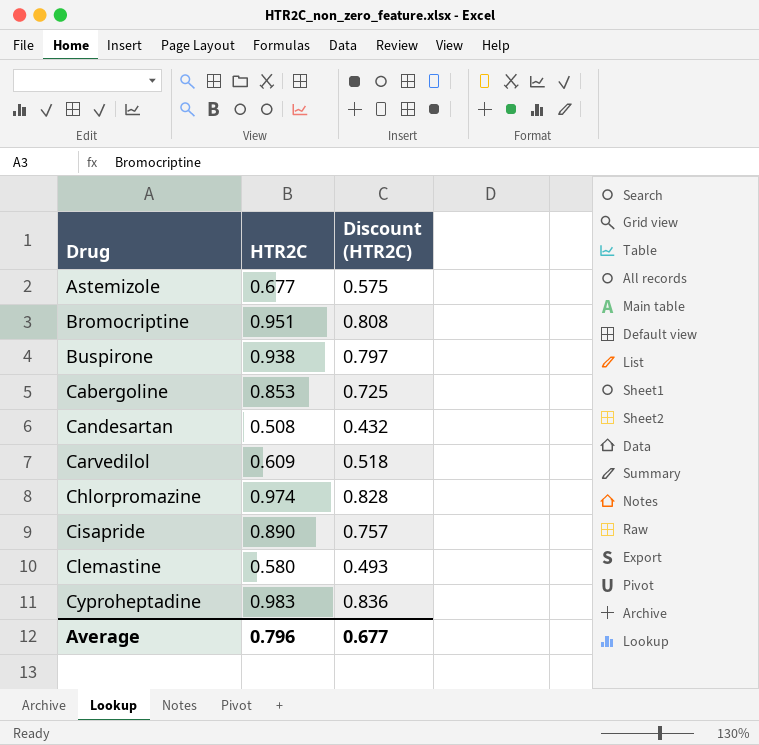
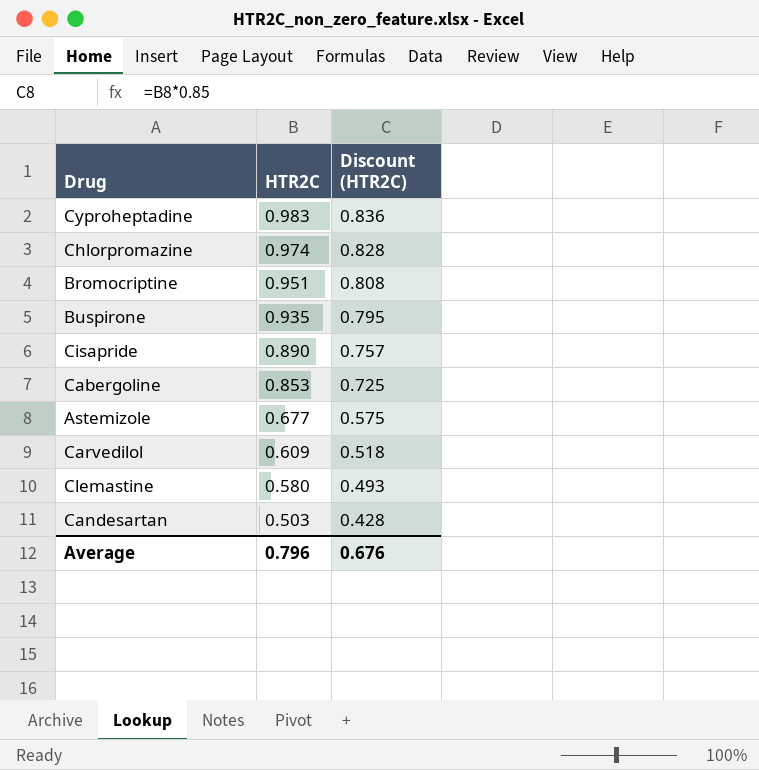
row order: Drug ascending -> HTR2C descending
Buspirone | HTR2C: 0.938 -> 0.935
Buspirone | Discount (HTR2C): 0.797 -> 0.795
Candesartan | HTR2C: 0.508 -> 0.503
Candesartan | Discount (HTR2C): 0.432 -> 0.428
Average | Discount (HTR2C): 0.677 -> 0.676

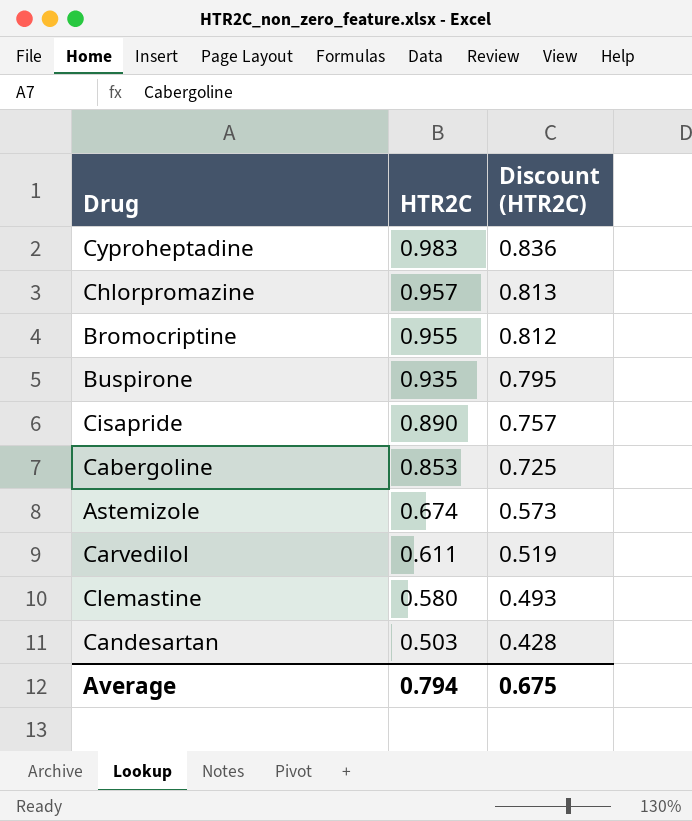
Chlorpromazine | HTR2C: 0.974 -> 0.957
Chlorpromazine | Discount (HTR2C): 0.828 -> 0.813
Bromocriptine | HTR2C: 0.951 -> 0.955
Bromocriptine | Discount (HTR2C): 0.808 -> 0.812
Astemizole | HTR2C: 0.677 -> 0.674
Astemizole | Discount (HTR2C): 0.575 -> 0.573
Carvedilol | HTR2C: 0.609 -> 0.611
Carvedilol | Discount (HTR2C): 0.518 -> 0.519
Average | HTR2C: 0.796 -> 0.794
Average | Discount (HTR2C): 0.676 -> 0.675

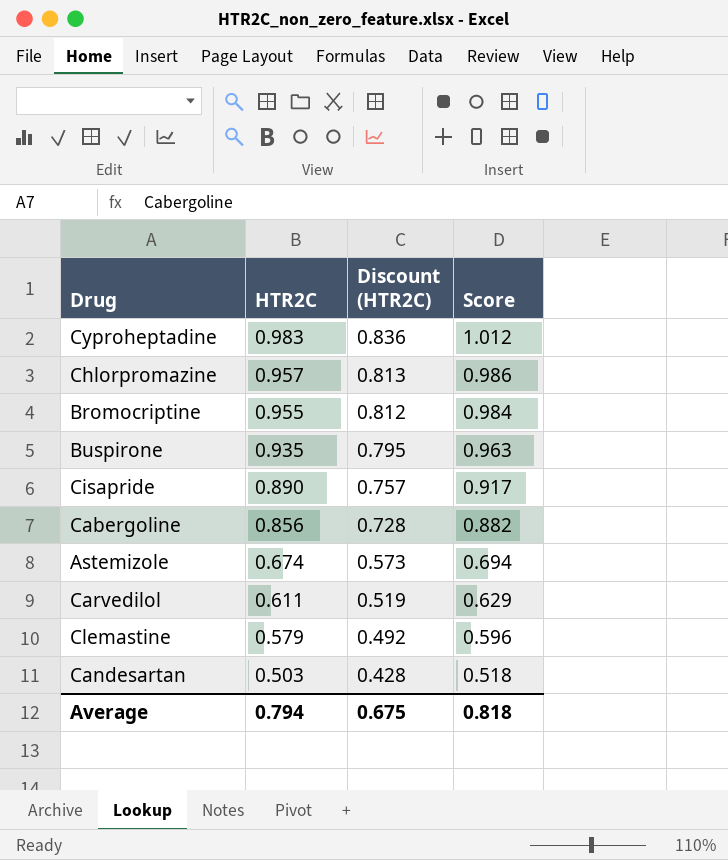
column Score | formula: none -> [HTR2C] * 1.03
Cabergoline | HTR2C: 0.853 -> 0.856
Cabergoline | Discount (HTR2C): 0.725 -> 0.728
Clemastine | HTR2C: 0.580 -> 0.579
Clemastine | Discount (HTR2C): 0.493 -> 0.492

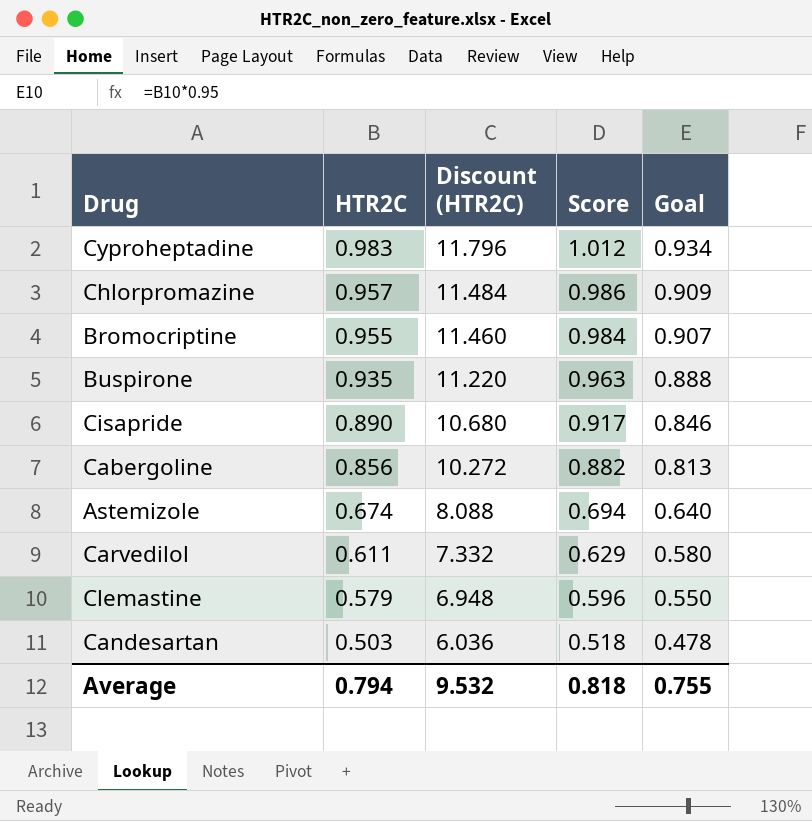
column Discount (HTR2C) | formula: [HTR2C] * 0.85 -> [HTR2C] * 12
column Goal | formula: none -> [HTR2C] * 0.95
Average | Discount (HTR2C): 0.675 -> 9.532

